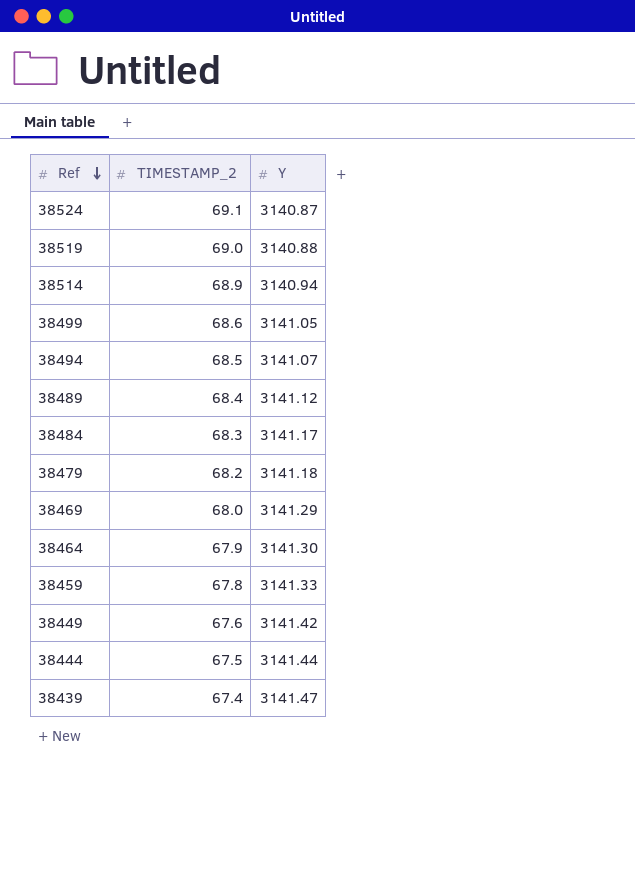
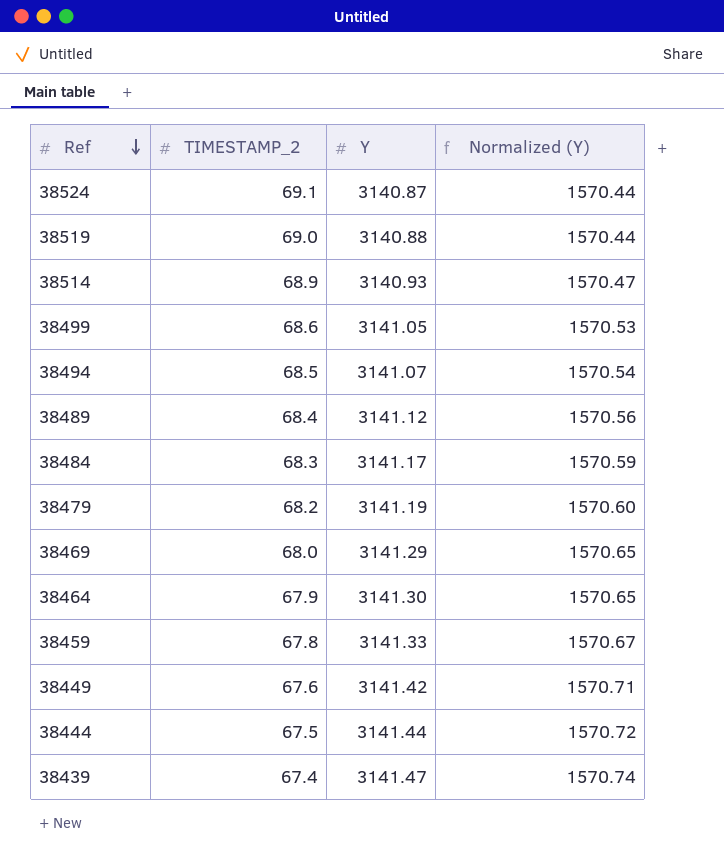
column Normalized (Y) | formula: none -> [Y] * 0.5
38514 | Y: 3140.94 -> 3140.93
38479 | Y: 3141.18 -> 3141.19

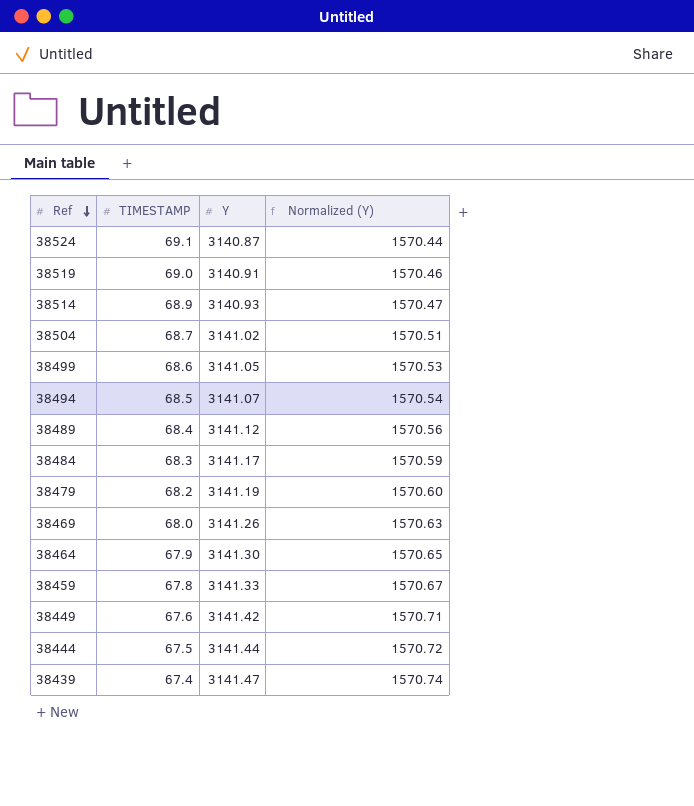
column name: TIMESTAMP_2 -> TIMESTAMP
38519 | Y: 3140.88 -> 3140.91
38519 | Normalized (Y): 1570.44 -> 1570.46
row 38504: none -> 68.7 | 3141.02 | 1570.51
38469 | Y: 3141.29 -> 3141.26
38469 | Normalized (Y): 1570.65 -> 1570.63

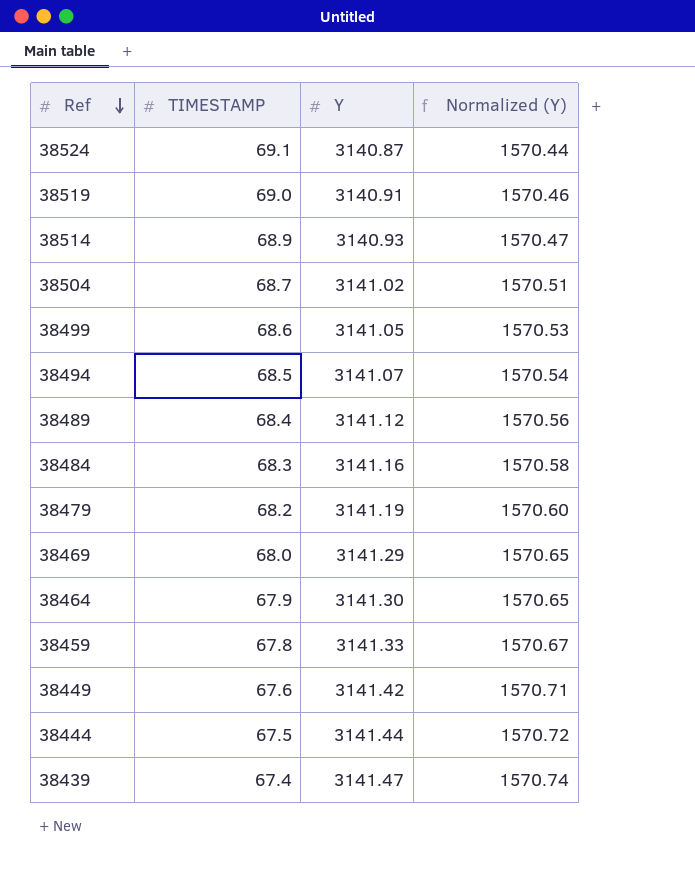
38484 | Y: 3141.17 -> 3141.16
38484 | Normalized (Y): 1570.59 -> 1570.58
38469 | Y: 3141.26 -> 3141.29
38469 | Normalized (Y): 1570.63 -> 1570.65

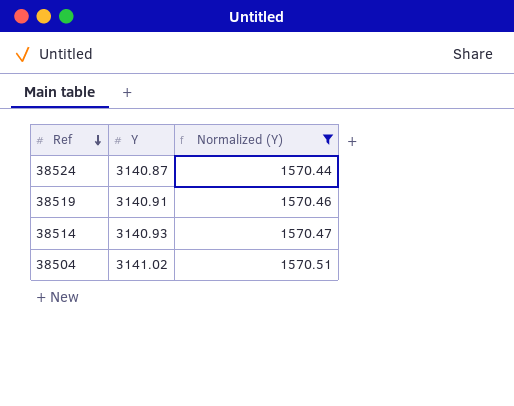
filter: none -> Normalized (Y) <= 1570.51
column TIMESTAMP | position: 2 -> none

